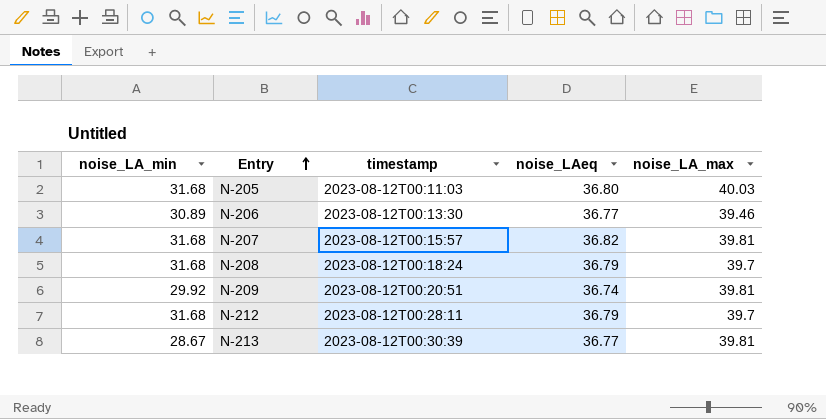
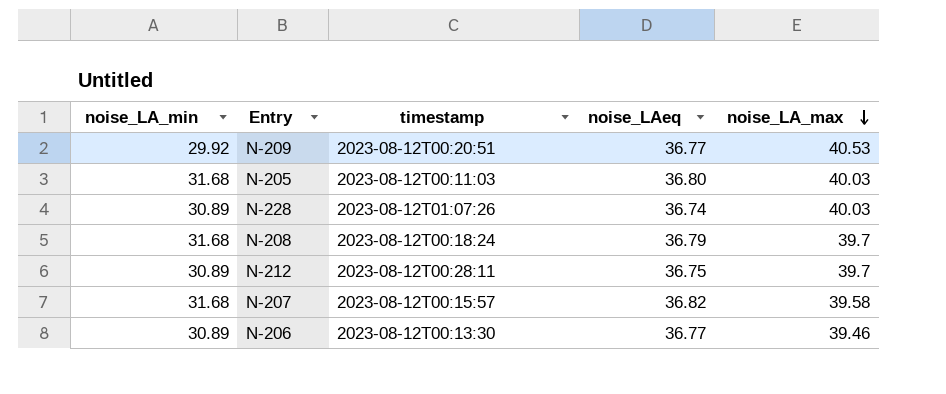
row order: Entry ascending -> noise_LA_max descending
row N-213: 28.67 | 2023-08-12T00:30:39 | 36.77 | 39.81 -> none
N-209 | noise_LAeq: 36.74 -> 36.77
N-209 | noise_LA_max: 39.81 -> 40.53
row N-228: none -> 30.89 | 2023-08-12T01:07:26 | 36.74 | 40.03
N-212 | noise_LA_min: 31.68 -> 30.89
N-212 | noise_LAeq: 36.79 -> 36.75
N-207 | noise_LA_max: 39.81 -> 39.58

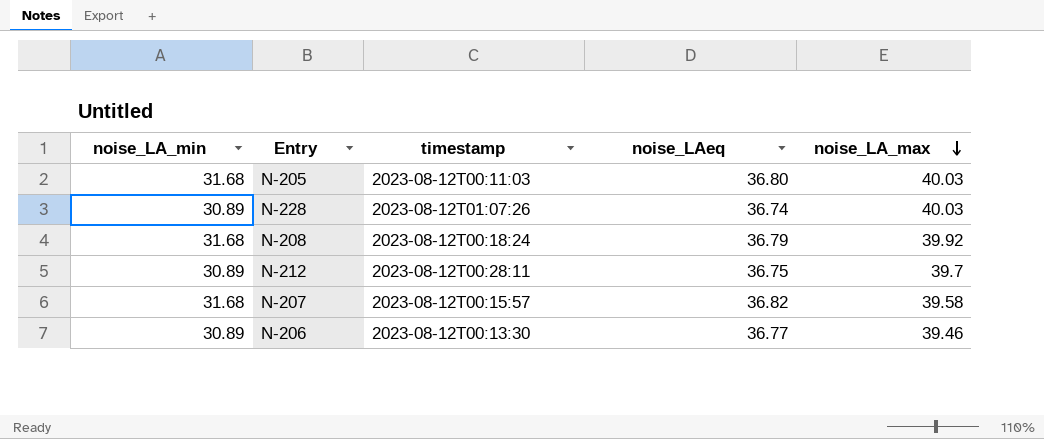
row N-209: 29.92 | 2023-08-12T00:20:51 | 36.77 | 40.53 -> none
N-208 | noise_LA_max: 39.7 -> 39.92

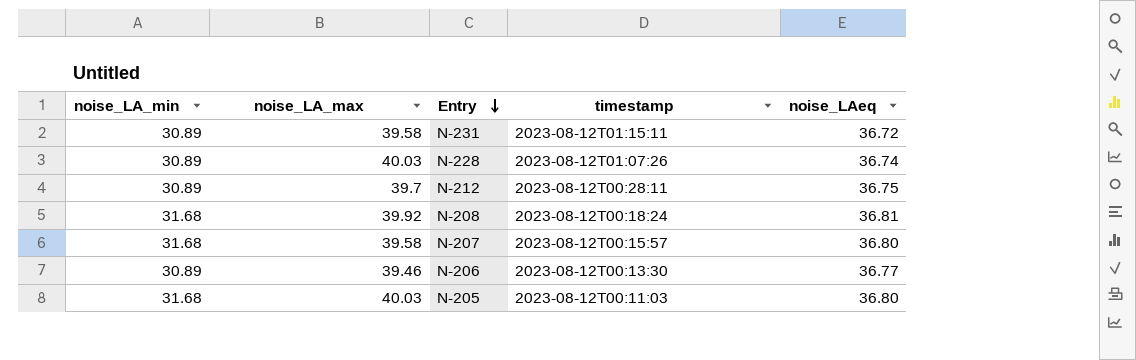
row order: noise_LA_max descending -> Entry descending
column noise_LA_max | position: 5 -> 2
row N-231: none -> 30.89 | 39.58 | 2023-08-12T01:15:11 | 36.72
N-208 | noise_LAeq: 36.79 -> 36.81
N-207 | noise_LAeq: 36.82 -> 36.80

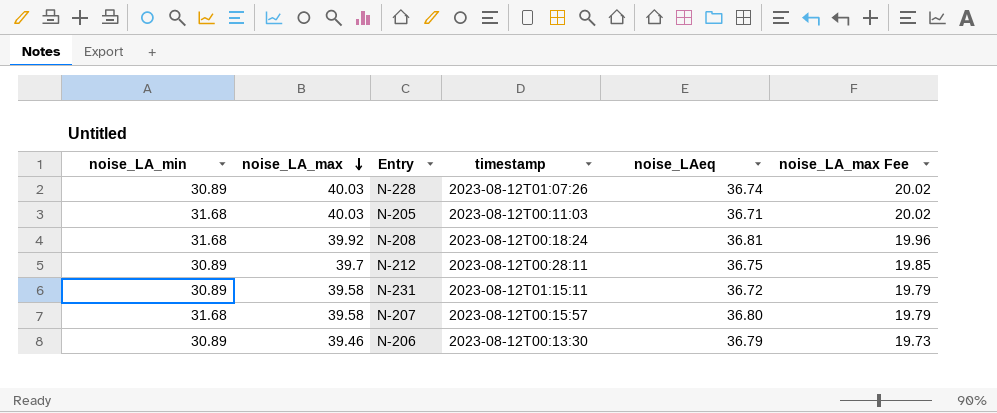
row order: Entry descending -> noise_LA_max descending
column noise_LA_max Fee | formula: none -> [noise_LA_max] * 0.5
N-205 | noise_LAeq: 36.80 -> 36.71
N-206 | noise_LAeq: 36.77 -> 36.79

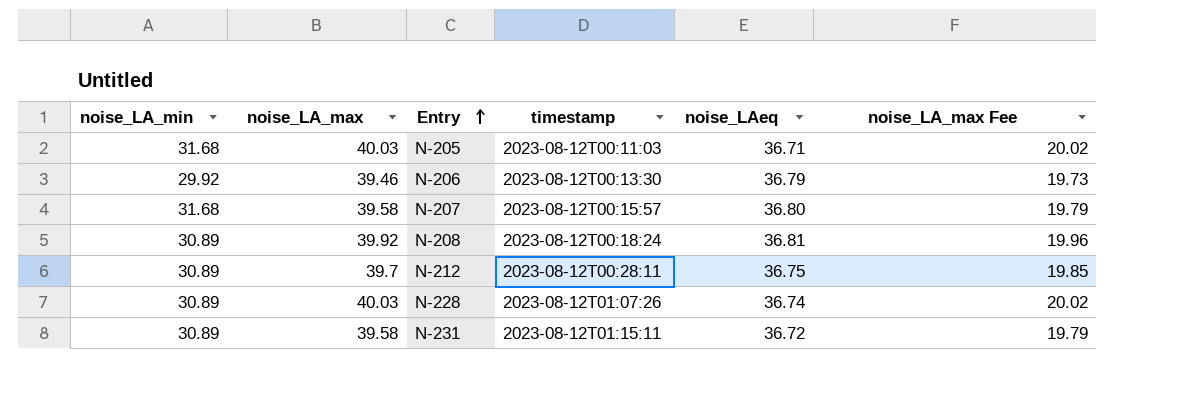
row order: noise_LA_max descending -> Entry ascending
N-206 | noise_LA_min: 30.89 -> 29.92
N-208 | noise_LA_min: 31.68 -> 30.89

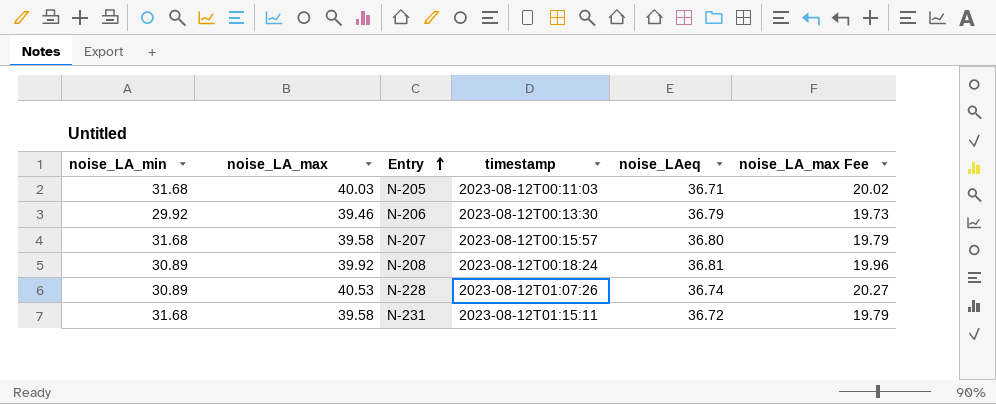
row N-212: 30.89 | 39.7 | 2023-08-12T00:28:11 | 36.75 | 19.85 -> none
N-228 | noise_LA_max: 40.03 -> 40.53
N-228 | noise_LA_max Fee: 20.02 -> 20.27
N-231 | noise_LA_min: 30.89 -> 31.68

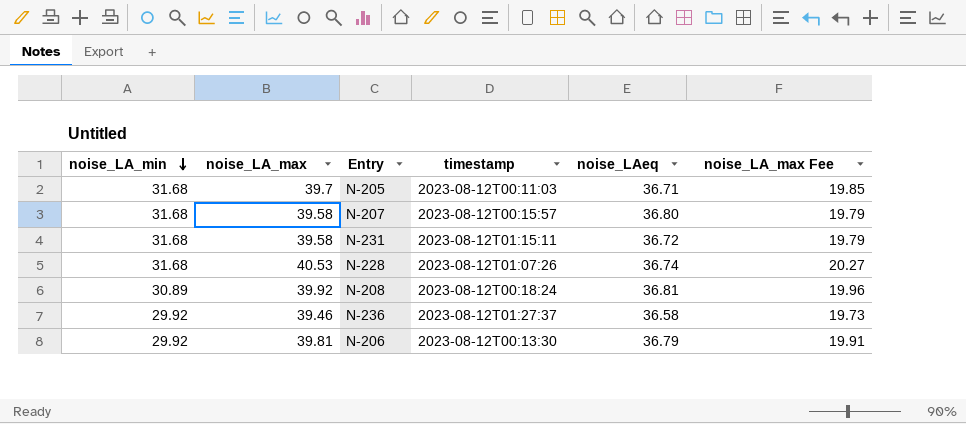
row order: Entry ascending -> noise_LA_min descending
N-205 | noise_LA_max: 40.03 -> 39.7
N-205 | noise_LA_max Fee: 20.02 -> 19.85
N-228 | noise_LA_min: 30.89 -> 31.68
row N-236: none -> 29.92 | 39.46 | 2023-08-12T01:27:37 | 36.58 | 19.73
N-206 | noise_LA_max: 39.46 -> 39.81
N-206 | noise_LA_max Fee: 19.73 -> 19.91

